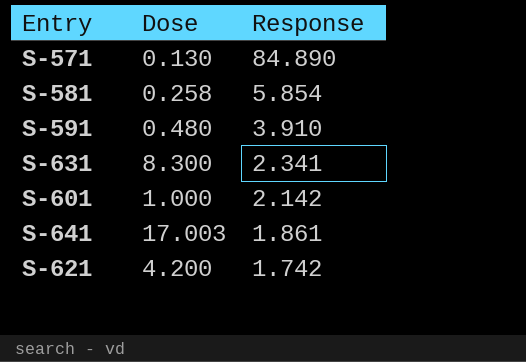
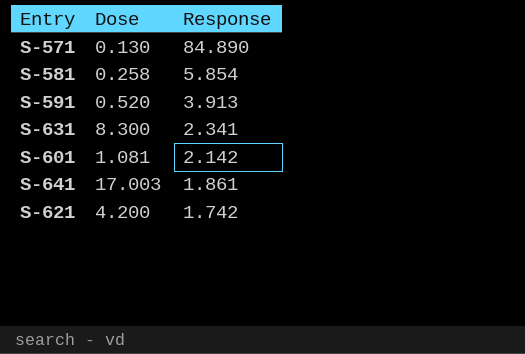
S-591 | Dose: 0.480 -> 0.520
S-591 | Response: 3.910 -> 3.913
S-601 | Dose: 1.000 -> 1.081

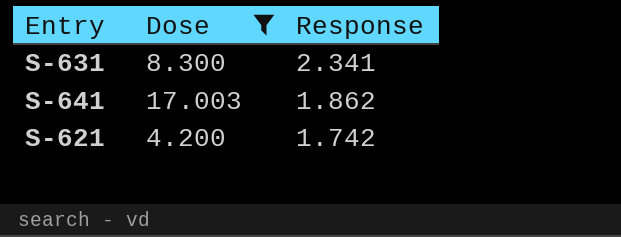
filter: none -> Dose >= 4.200
S-641 | Response: 1.861 -> 1.862

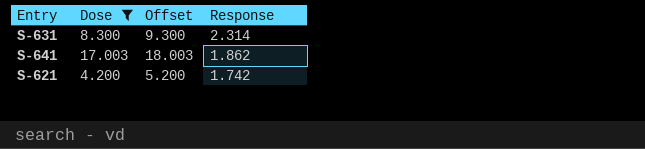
column Offset | formula: none -> [Dose] + 1
S-631 | Response: 2.341 -> 2.314

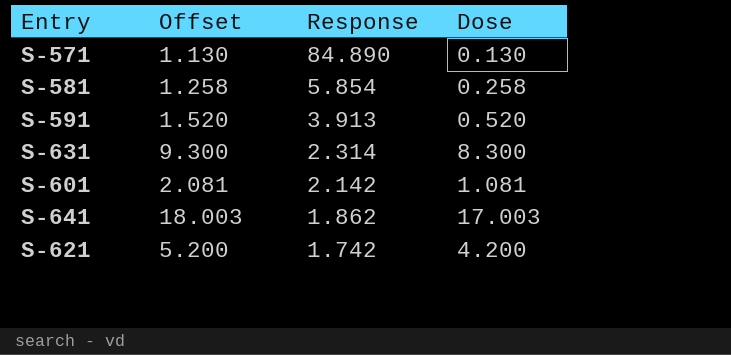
filter: Dose >= 4.200 -> none
column Dose | position: 2 -> 4

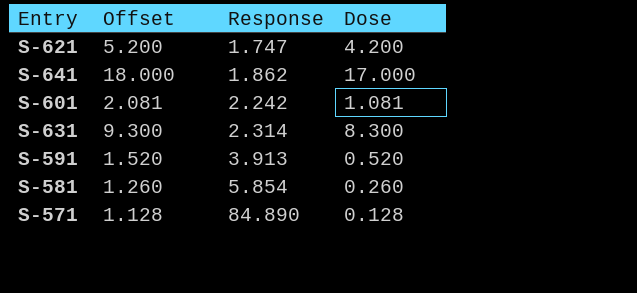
row order: Response descending -> Response ascending
S-621 | Response: 1.742 -> 1.747
S-641 | Offset: 18.003 -> 18.000
S-641 | Dose: 17.003 -> 17.000
S-601 | Response: 2.142 -> 2.242
S-581 | Offset: 1.258 -> 1.260
S-581 | Dose: 0.258 -> 0.260
S-571 | Offset: 1.130 -> 1.128
S-571 | Dose: 0.130 -> 0.128

